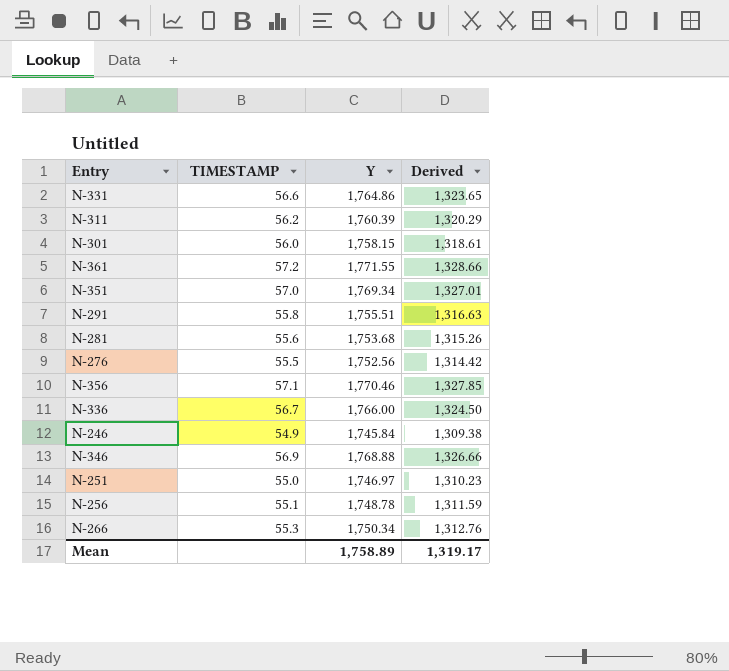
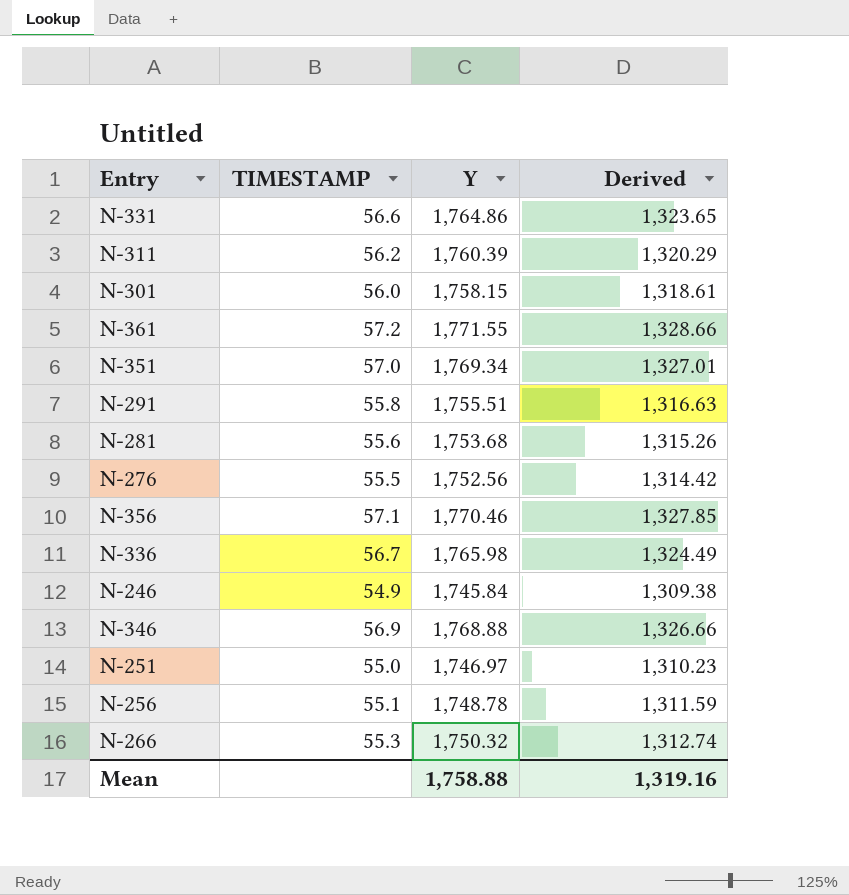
N-336 | Y: 1,766.00 -> 1,765.98
N-336 | Derived: 1,324.50 -> 1,324.49
N-266 | Y: 1,750.34 -> 1,750.32
N-266 | Derived: 1,312.76 -> 1,312.74
Mean | Y: 1,758.89 -> 1,758.88
Mean | Derived: 1,319.17 -> 1,319.16

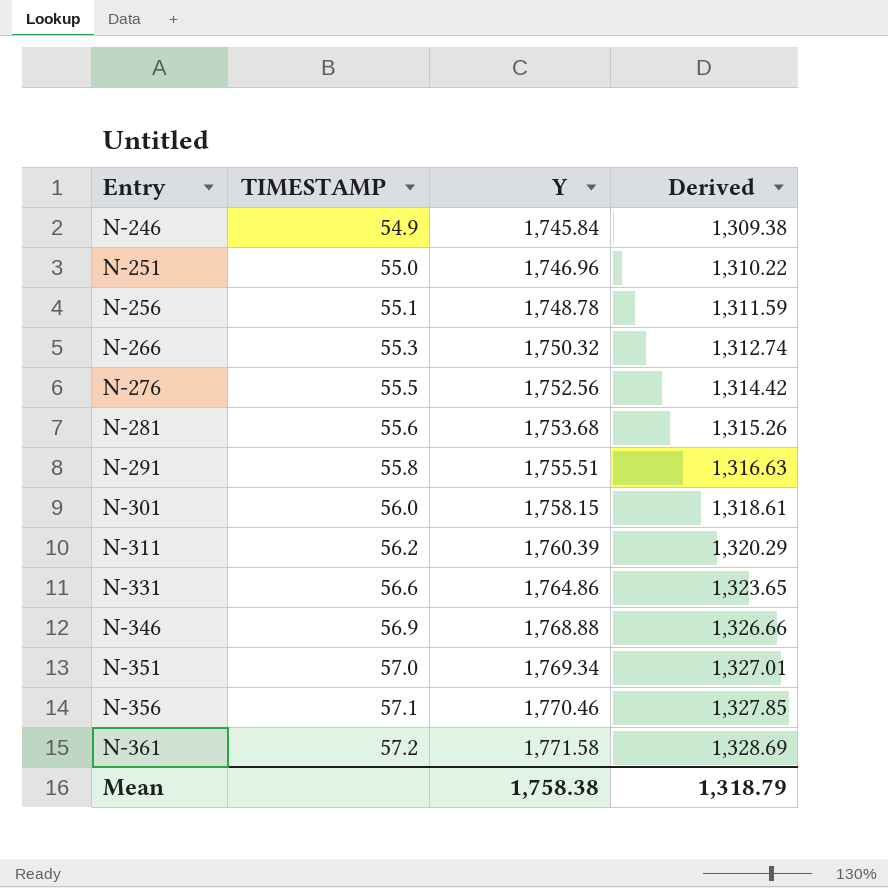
row order: none -> Entry ascending
row N-336: 56.7 | 1,765.98 | 1,324.49 -> none
N-251 | Y: 1,746.97 -> 1,746.96
N-251 | Derived: 1,310.23 -> 1,310.22
N-361 | Y: 1,771.55 -> 1,771.58
N-361 | Derived: 1,328.66 -> 1,328.69
Mean | Y: 1,758.88 -> 1,758.38
Mean | Derived: 1,319.16 -> 1,318.79

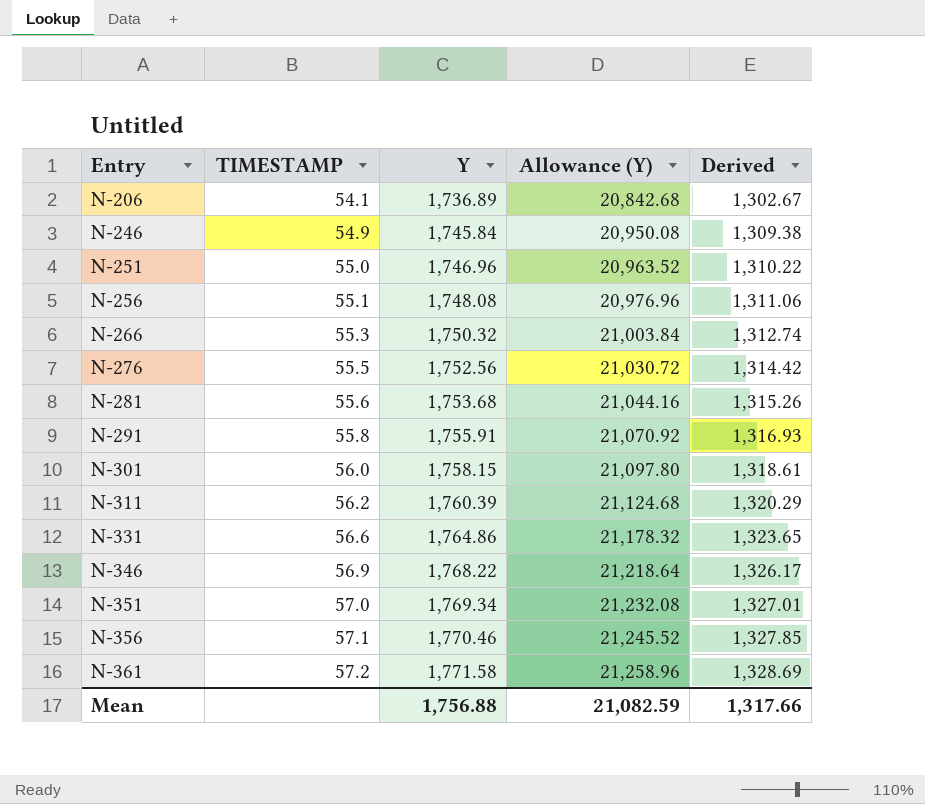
column Allowance (Y) | formula: none -> [Y] * 12
row N-206: none -> 54.1 | 1,736.89 | 20,842.68 | 1,302.67
N-256 | Y: 1,748.78 -> 1,748.08
N-256 | Derived: 1,311.59 -> 1,311.06
N-291 | Y: 1,755.51 -> 1,755.91
N-291 | Derived: 1,316.63 -> 1,316.93
N-346 | Y: 1,768.88 -> 1,768.22
N-346 | Derived: 1,326.66 -> 1,326.17
Mean | Y: 1,758.38 -> 1,756.88
Mean | Derived: 1,318.79 -> 1,317.66

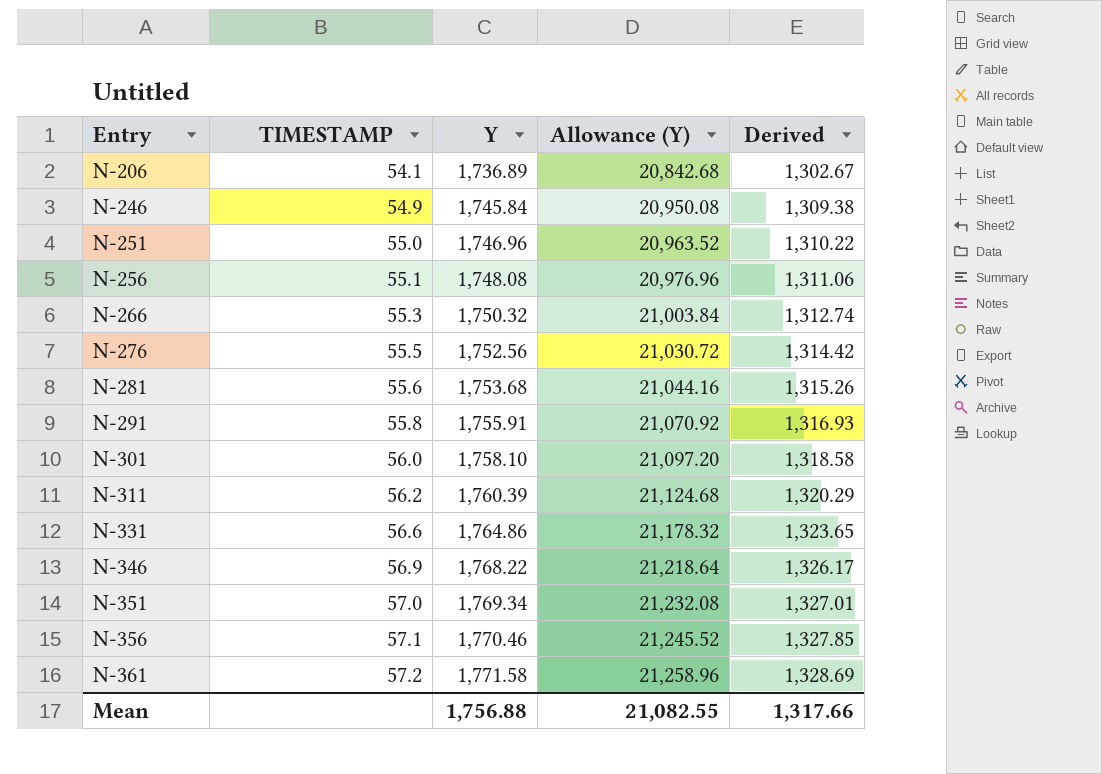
N-301 | Y: 1,758.15 -> 1,758.10
N-301 | Allowance (Y): 21,097.80 -> 21,097.20
N-301 | Derived: 1,318.61 -> 1,318.58
Mean | Allowance (Y): 21,082.59 -> 21,082.55

